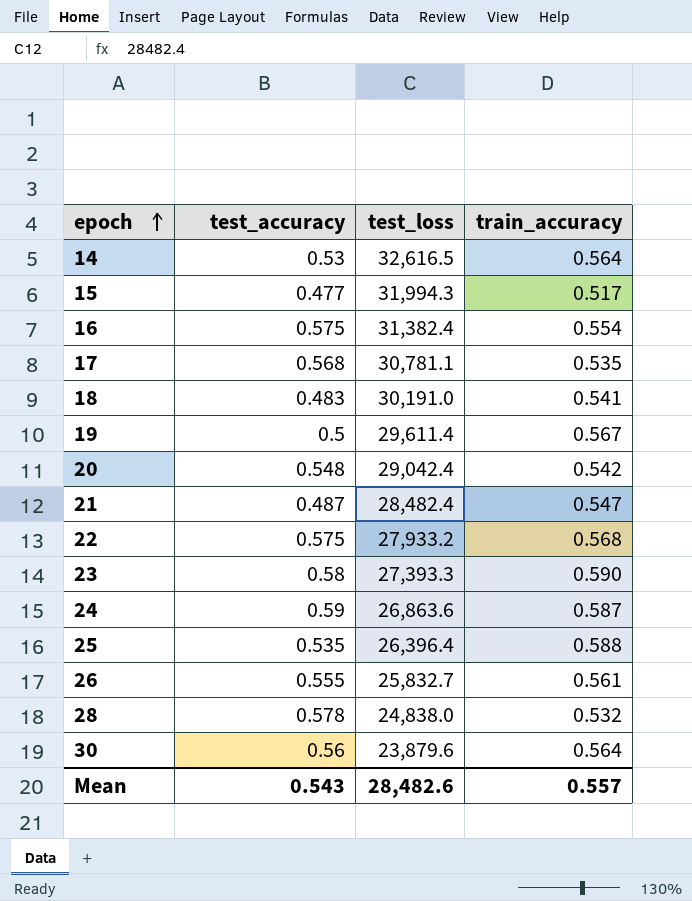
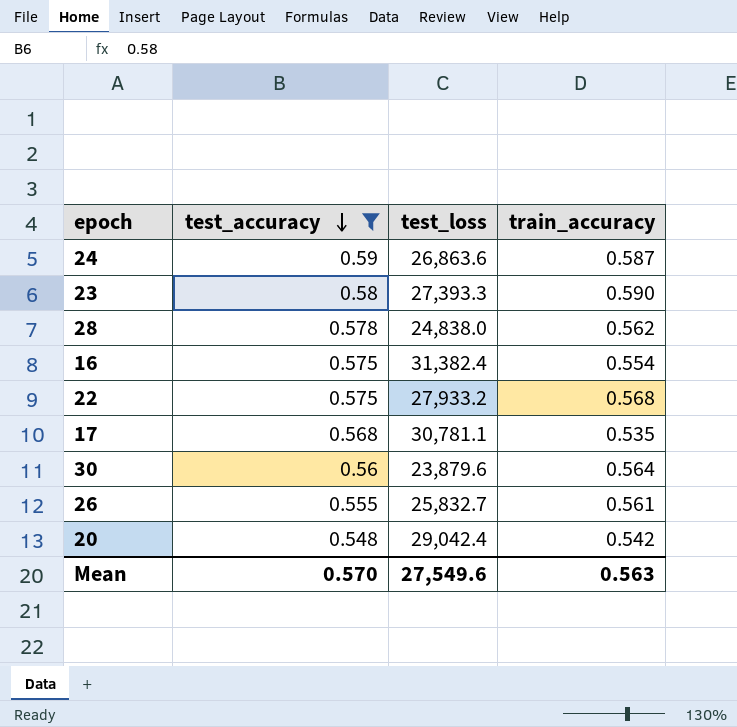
filter: none -> test_accuracy >= 0.548
row order: epoch ascending -> test_accuracy descending
28 | train_accuracy: 0.532 -> 0.562
Mean | test_accuracy: 0.543 -> 0.570
Mean | test_loss: 28,482.6 -> 27,549.6
Mean | train_accuracy: 0.557 -> 0.563

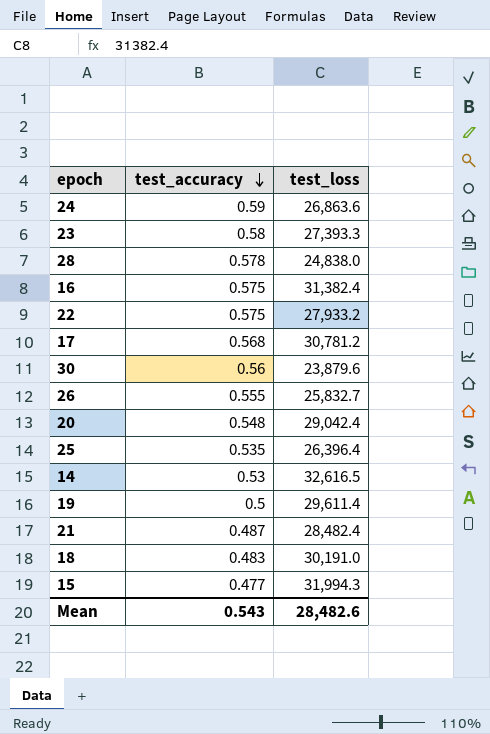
filter: test_accuracy >= 0.548 -> none
column train_accuracy | position: 4 -> none
17 | test_loss: 30,781.1 -> 30,781.2
Mean | test_accuracy: 0.570 -> 0.543
Mean | test_loss: 27,549.6 -> 28,482.6

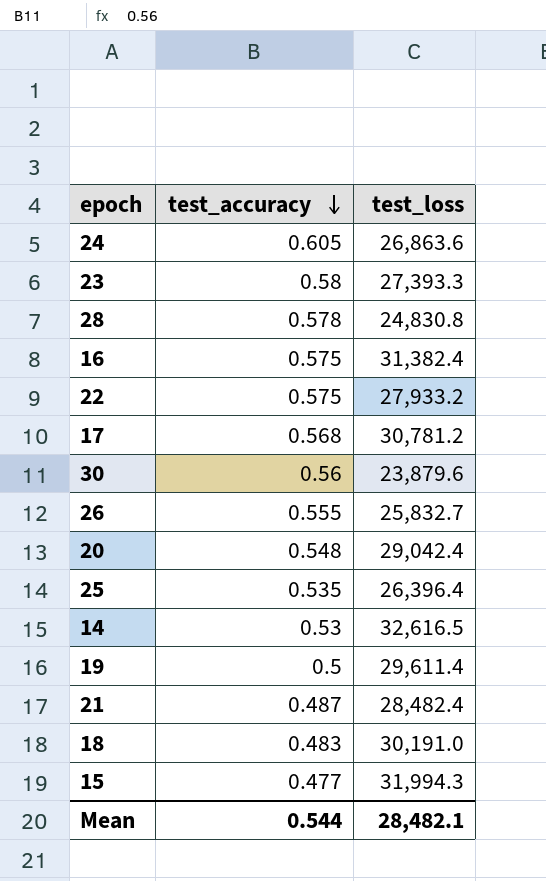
24 | test_accuracy: 0.59 -> 0.605
28 | test_loss: 24,838.0 -> 24,830.8
Mean | test_accuracy: 0.543 -> 0.544
Mean | test_loss: 28,482.6 -> 28,482.1

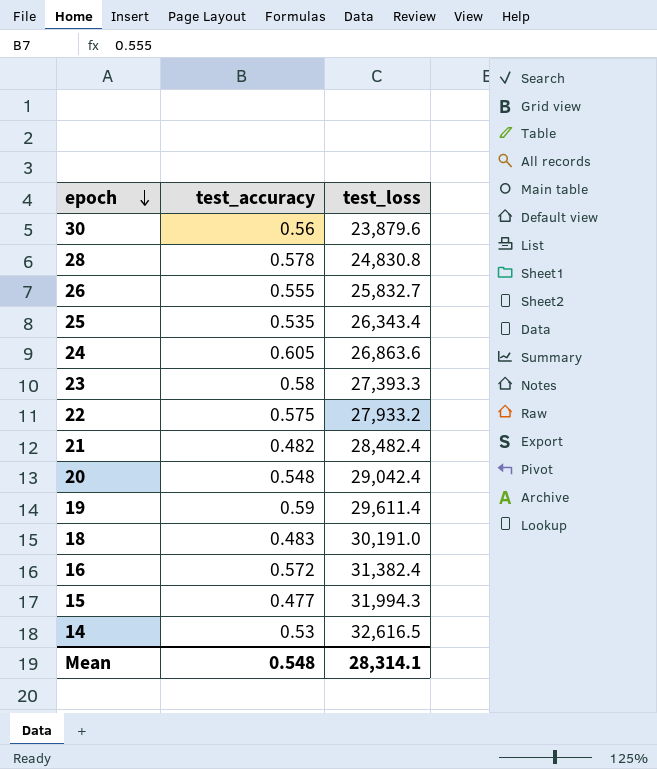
row order: test_accuracy descending -> epoch descending
row 17: 0.568 | 30,781.2 -> none
25 | test_loss: 26,396.4 -> 26,343.4
21 | test_accuracy: 0.487 -> 0.482
19 | test_accuracy: 0.5 -> 0.59
16 | test_accuracy: 0.575 -> 0.572
Mean | test_accuracy: 0.544 -> 0.548
Mean | test_loss: 28,482.1 -> 28,314.1

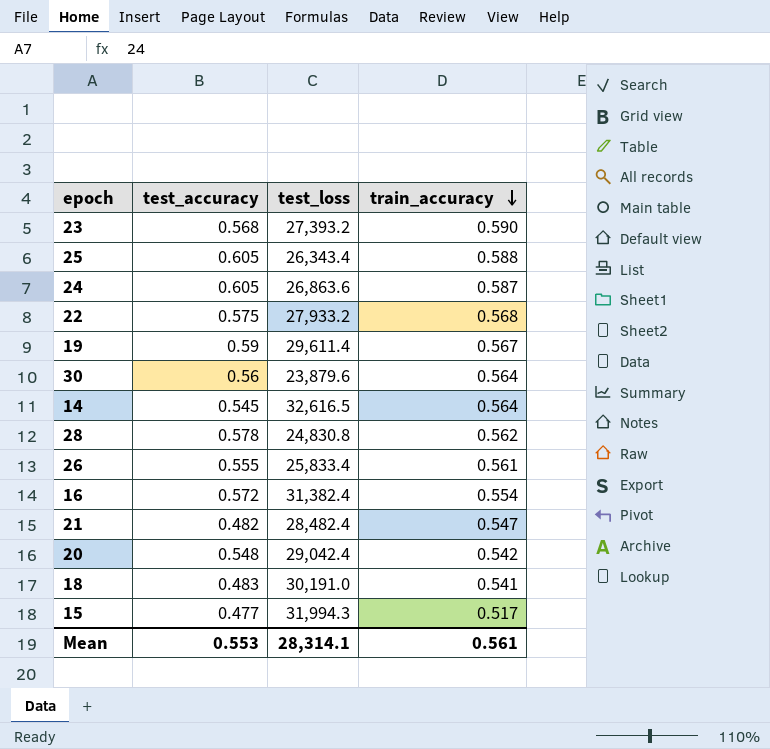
row order: epoch descending -> train_accuracy descending
column train_accuracy | position: none -> 4
23 | test_accuracy: 0.58 -> 0.568
23 | test_loss: 27,393.3 -> 27,393.2
25 | test_accuracy: 0.535 -> 0.605
14 | test_accuracy: 0.53 -> 0.545
26 | test_loss: 25,832.7 -> 25,833.4
Mean | test_accuracy: 0.548 -> 0.553

